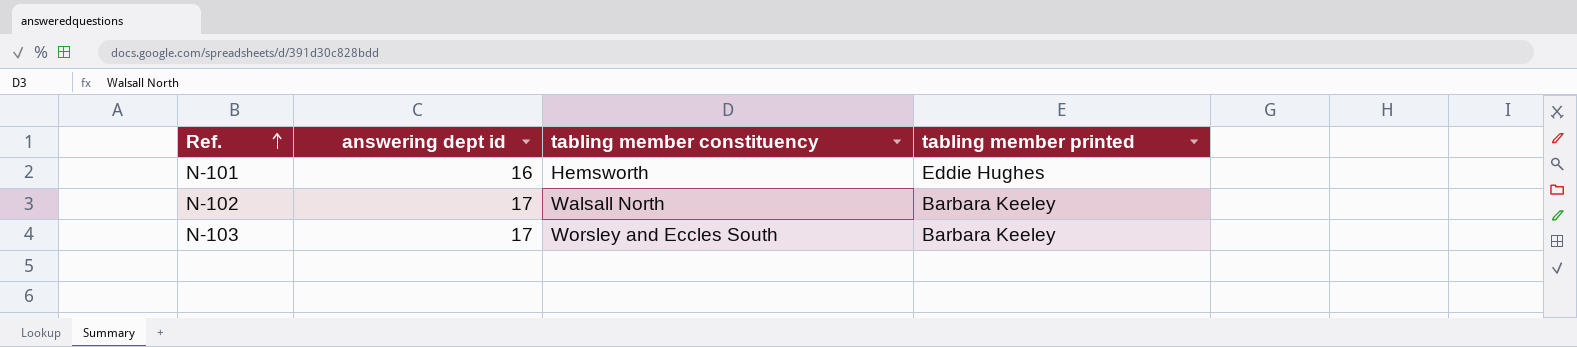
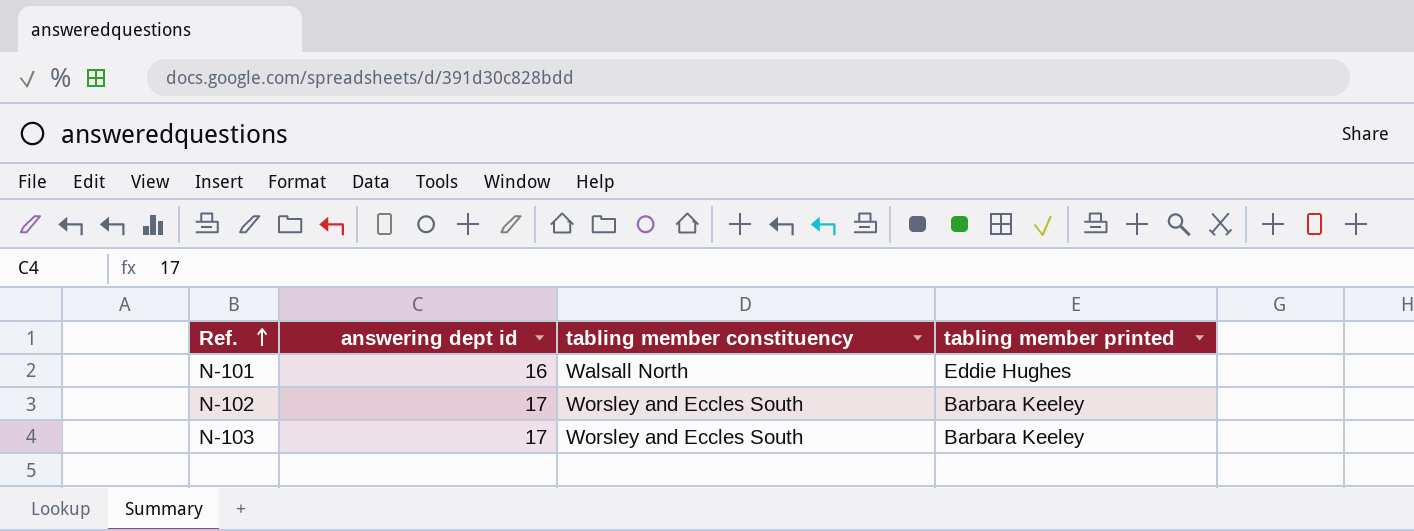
N-101 | tabling member constituency: Hemsworth -> Walsall North
N-102 | tabling member constituency: Walsall North -> Worsley and Eccles South

